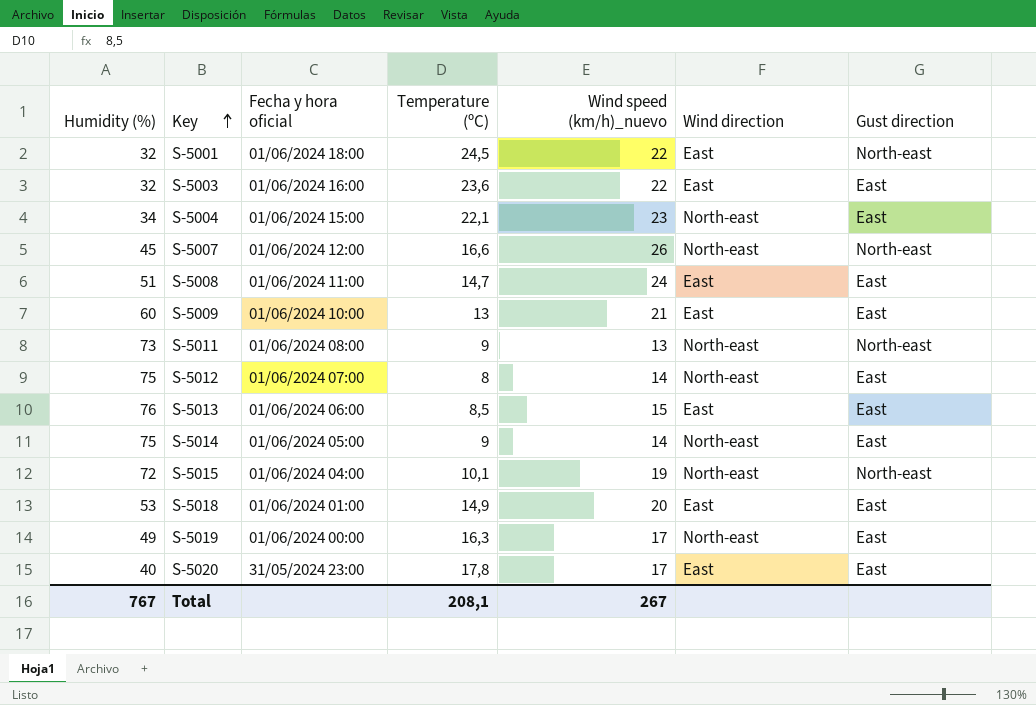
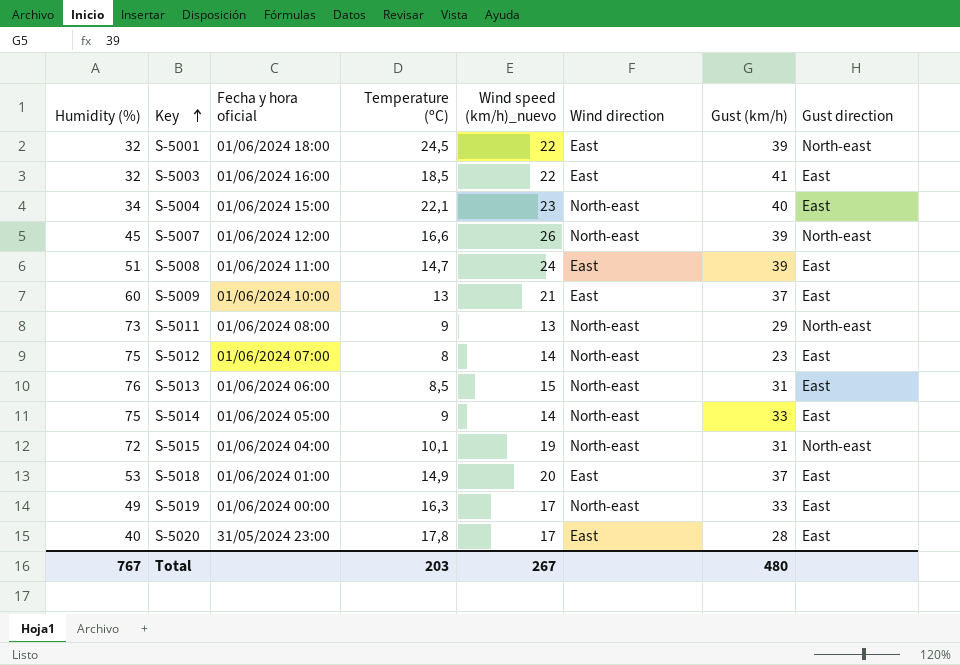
column Gust (km/h) | position: none -> 7
S-5003 | Temperature (ºC): 23,6 -> 18,5
S-5013 | Wind direction: East -> North-east
Total | Temperature (ºC): 208,1 -> 203

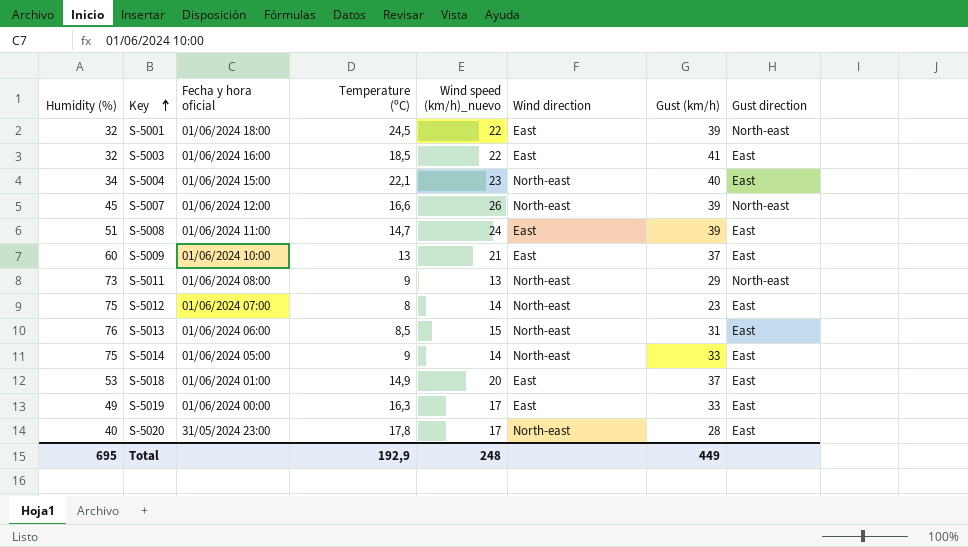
row S-5015: 72 | 01/06/2024 04:00 | 10,1 | 19 | North-east | 31 | North-east -> none
S-5019 | Wind direction: North-east -> East
S-5020 | Wind direction: East -> North-east
Total | Humidity (%): 767 -> 695
Total | Temperature (ºC): 203 -> 192,9
Total | Wind speed (km/h)_nuevo: 267 -> 248
Total | Gust (km/h): 480 -> 449

